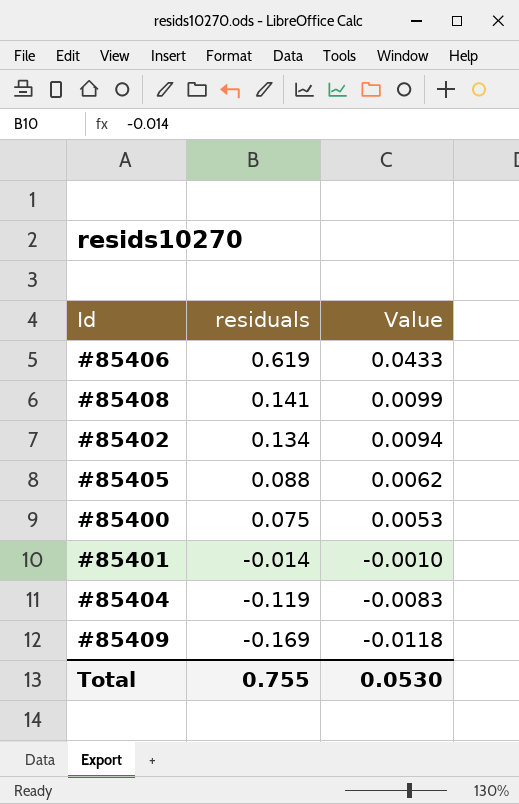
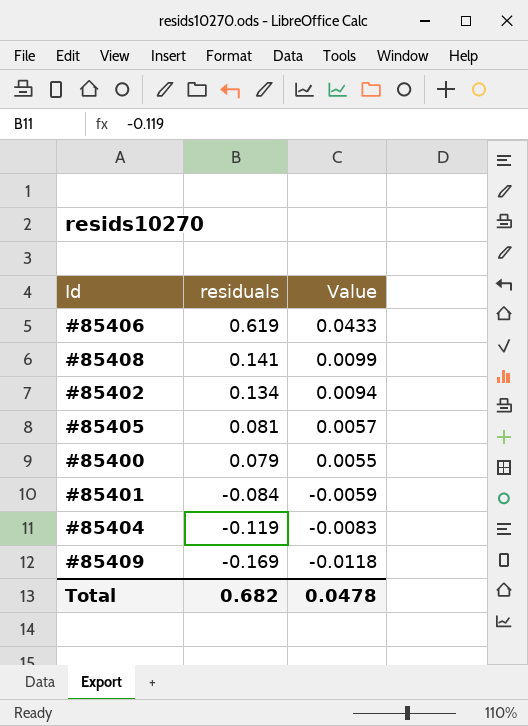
#85405 | residuals: 0.088 -> 0.081
#85405 | Value: 0.0062 -> 0.0057
#85400 | residuals: 0.075 -> 0.079
#85400 | Value: 0.0053 -> 0.0055
#85401 | residuals: -0.014 -> -0.084
#85401 | Value: -0.0010 -> -0.0059
Total | residuals: 0.755 -> 0.682
Total | Value: 0.0530 -> 0.0478

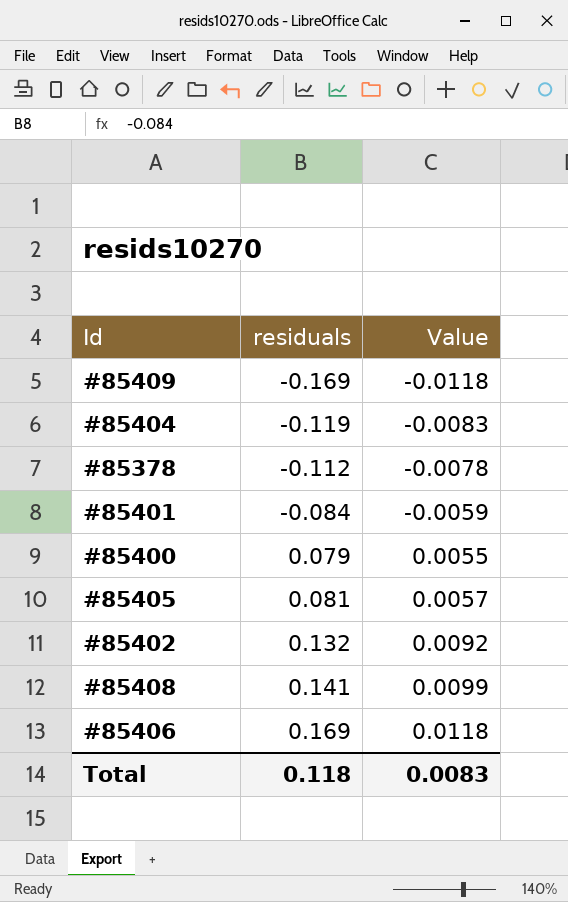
row order: residuals descending -> residuals ascending
row #85378: none -> -0.112 | -0.0078
#85402 | residuals: 0.134 -> 0.132
#85402 | Value: 0.0094 -> 0.0092
#85406 | residuals: 0.619 -> 0.169
#85406 | Value: 0.0433 -> 0.0118
Total | residuals: 0.682 -> 0.118
Total | Value: 0.0478 -> 0.0083

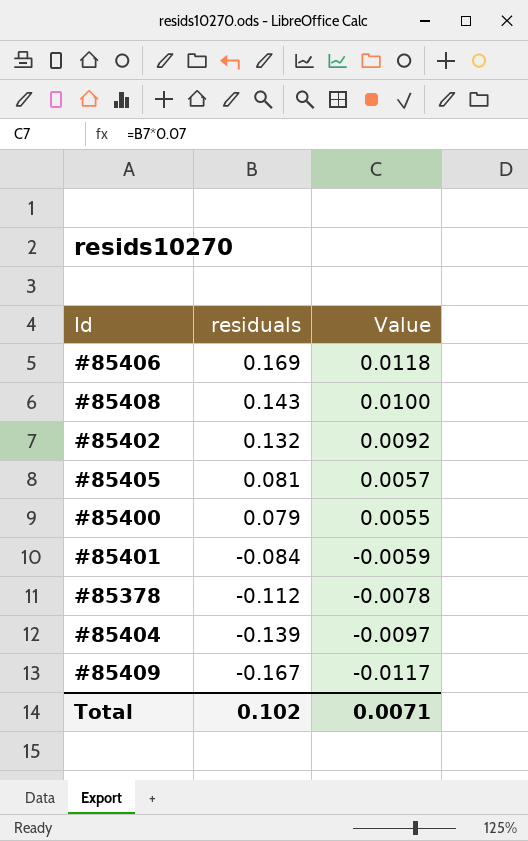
row order: residuals ascending -> residuals descending
#85408 | residuals: 0.141 -> 0.143
#85408 | Value: 0.0099 -> 0.0100
#85404 | residuals: -0.119 -> -0.139
#85404 | Value: -0.0083 -> -0.0097
#85409 | residuals: -0.169 -> -0.167
#85409 | Value: -0.0118 -> -0.0117
Total | residuals: 0.118 -> 0.102
Total | Value: 0.0083 -> 0.0071

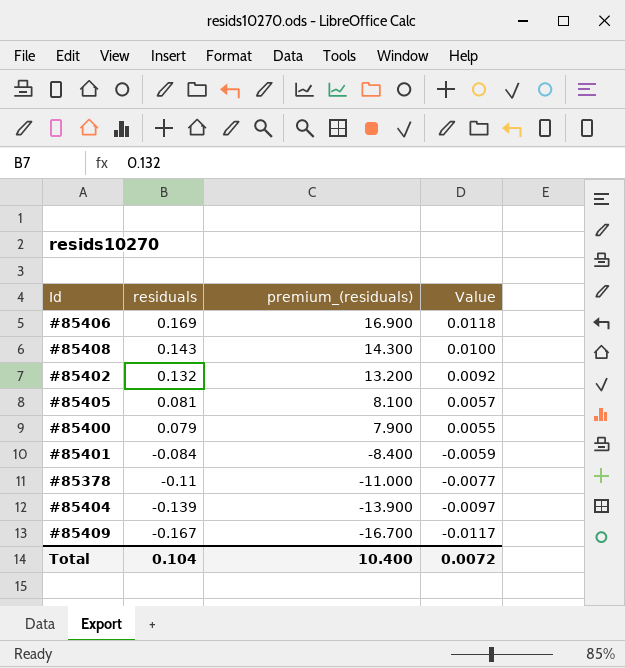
column premium_(residuals) | formula: none -> [residuals] * 100
#85378 | residuals: -0.112 -> -0.11
#85378 | Value: -0.0078 -> -0.0077
Total | residuals: 0.102 -> 0.104
Total | Value: 0.0071 -> 0.0072

